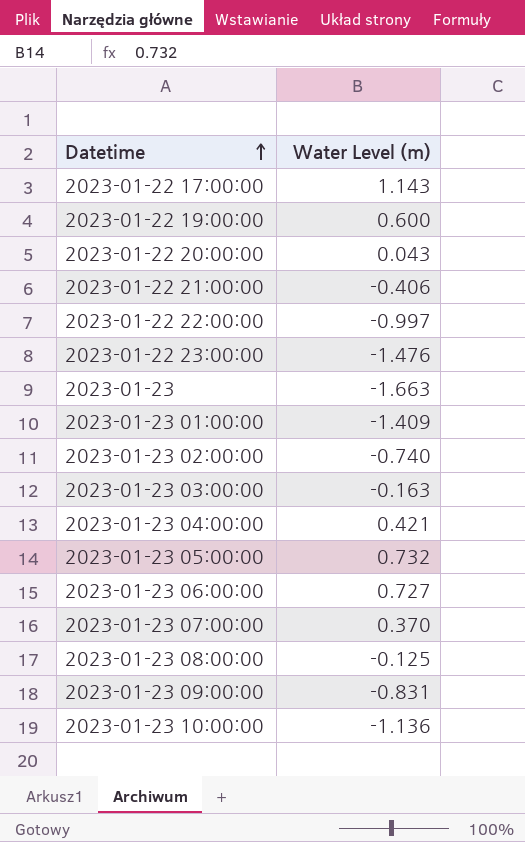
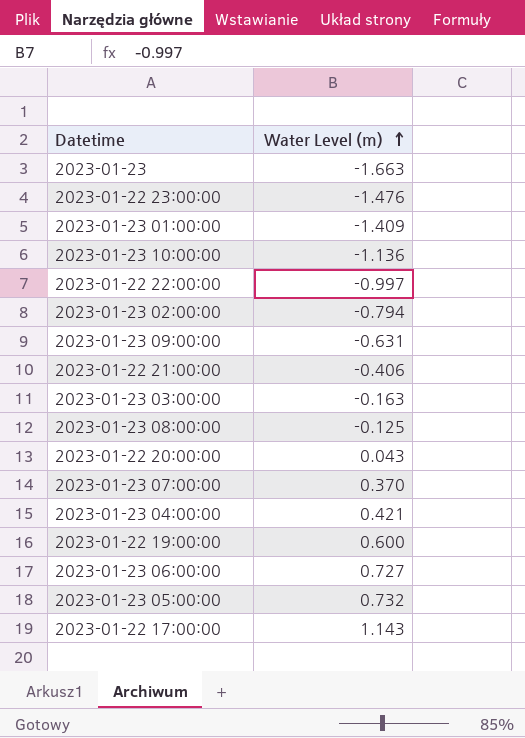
row order: Datetime ascending -> Water Level (m) ascending
2023-01-23 02:00:00 | Water Level (m): -0.740 -> -0.794
2023-01-23 09:00:00 | Water Level (m): -0.831 -> -0.631

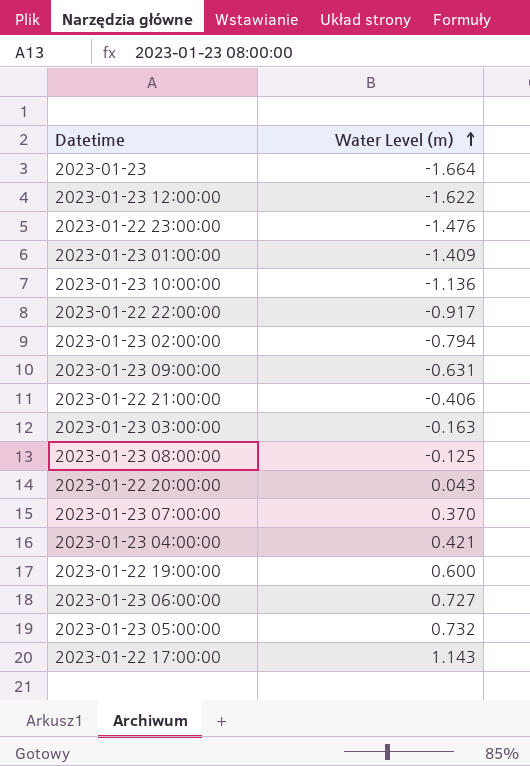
2023-01-23 | Water Level (m): -1.663 -> -1.664
row 2023-01-23 12:00:00: none -> -1.622
2023-01-22 22:00:00 | Water Level (m): -0.997 -> -0.917

